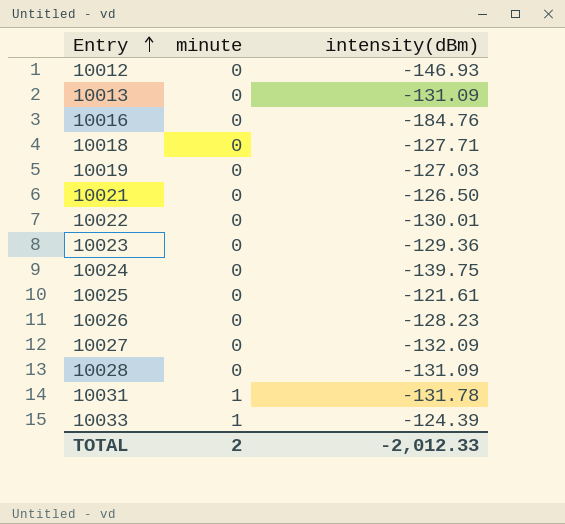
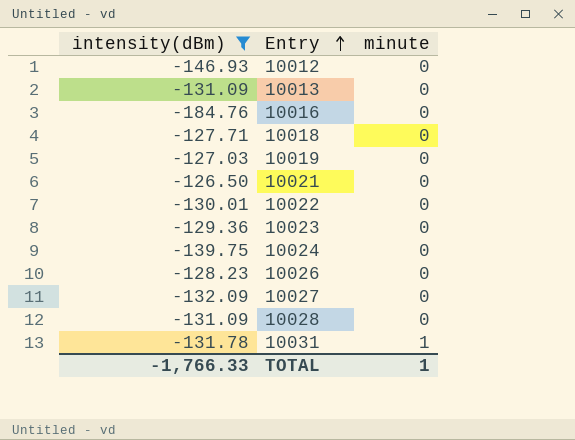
filter: none -> intensity(dBm) <= -126.50
column intensity(dBm) | position: 3 -> 1
TOTAL | intensity(dBm): -2,012.33 -> -1,766.33
TOTAL | minute: 2 -> 1

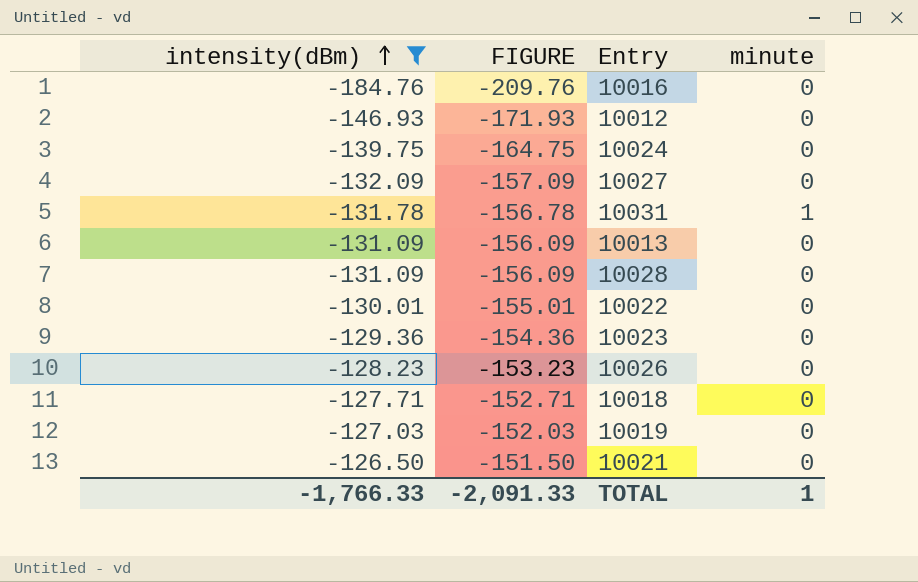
row order: Entry ascending -> intensity(dBm) ascending
column FIGURE | formula: none -> [intensity(dBm)] - 25

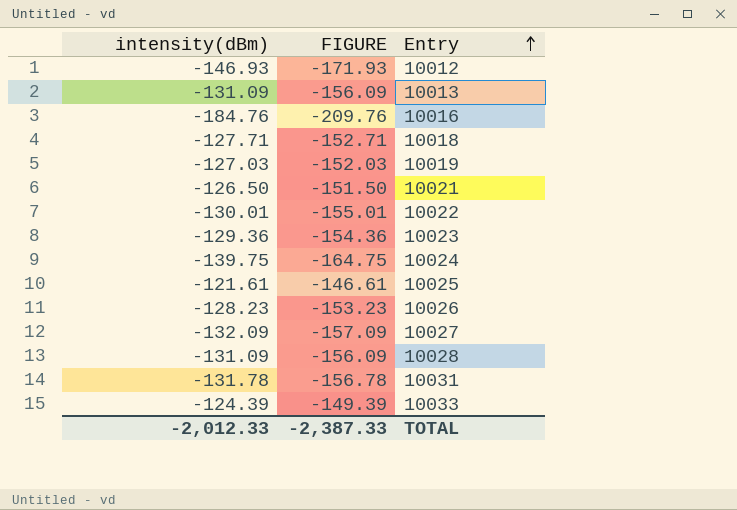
filter: intensity(dBm) <= -126.50 -> none
row order: intensity(dBm) ascending -> Entry ascending
column minute | position: 4 -> none
TOTAL | intensity(dBm): -1,766.33 -> -2,012.33
TOTAL | FIGURE: -2,091.33 -> -2,387.33

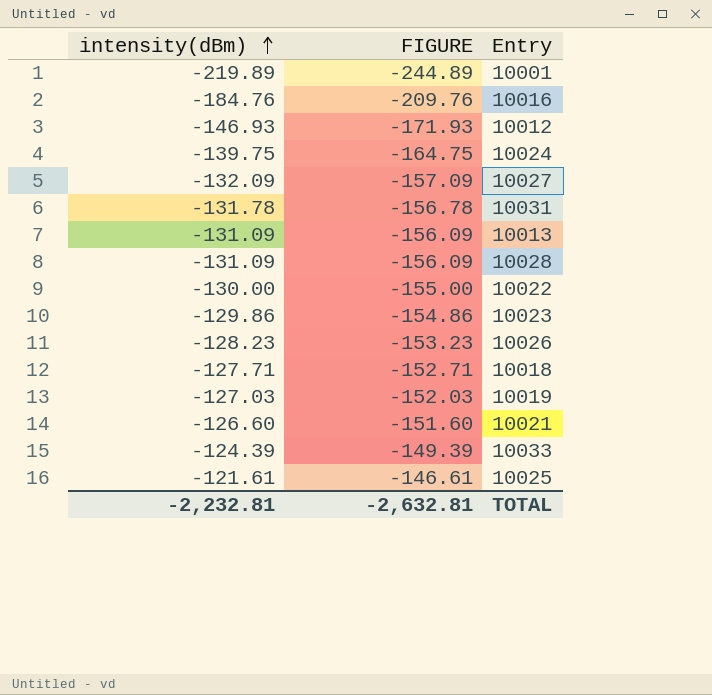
row order: Entry ascending -> intensity(dBm) ascending
row 10001: none -> -219.89 | -244.89
10022 | intensity(dBm): -130.01 -> -130.00
10022 | FIGURE: -155.01 -> -155.00
10023 | intensity(dBm): -129.36 -> -129.86
10023 | FIGURE: -154.36 -> -154.86
10021 | intensity(dBm): -126.50 -> -126.60
10021 | FIGURE: -151.50 -> -151.60
TOTAL | intensity(dBm): -2,012.33 -> -2,232.81
TOTAL | FIGURE: -2,387.33 -> -2,632.81

